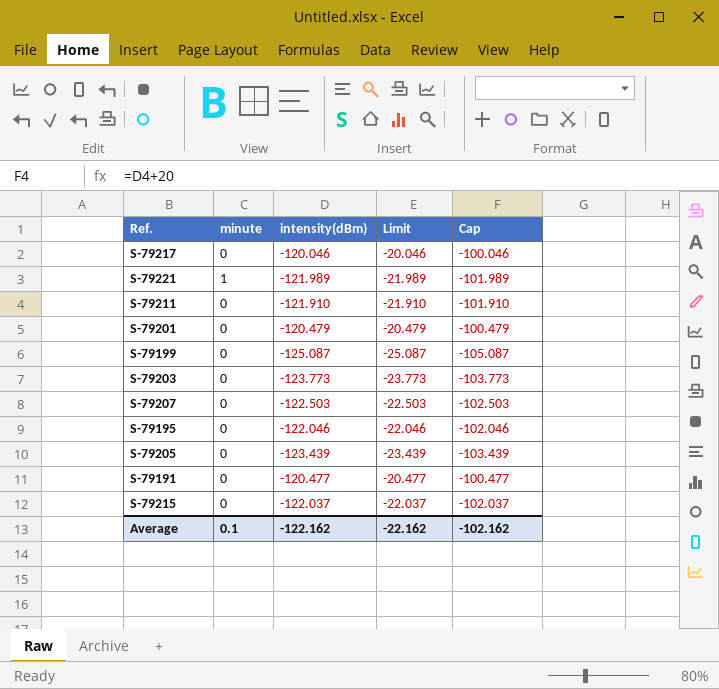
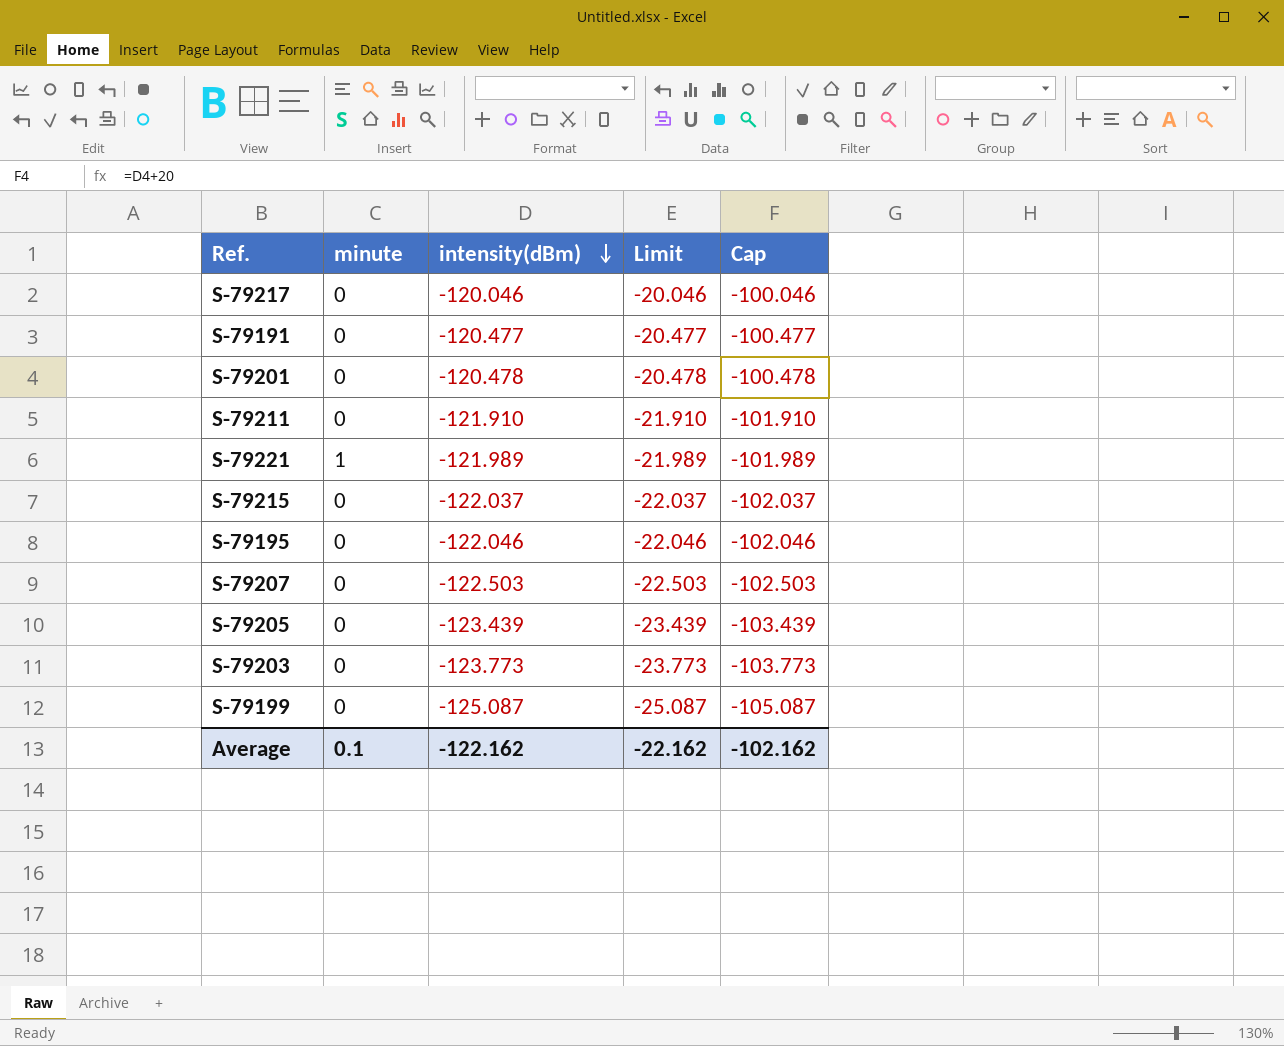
row order: none -> intensity(dBm) descending
S-79201 | intensity(dBm): -120.479 -> -120.478
S-79201 | Limit: -20.479 -> -20.478
S-79201 | Cap: -100.479 -> -100.478

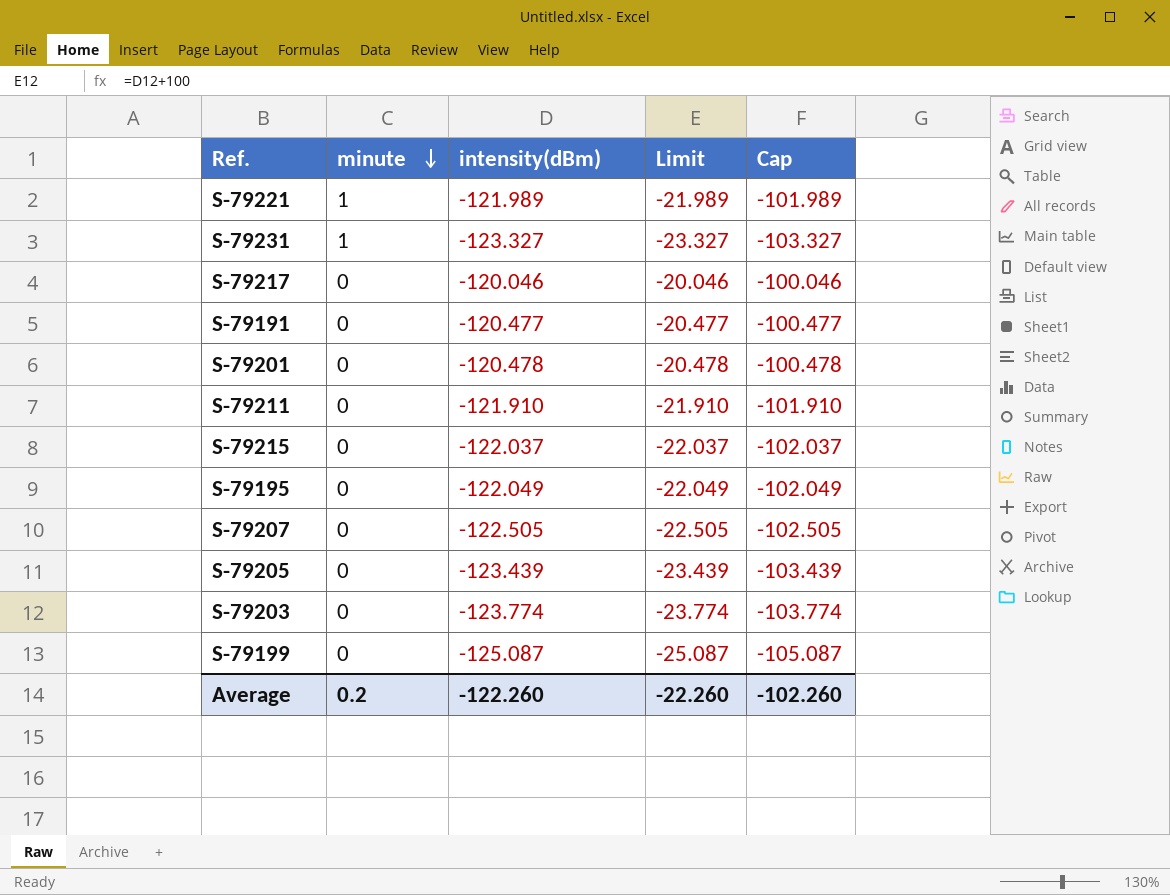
row order: intensity(dBm) descending -> minute descending
row S-79231: none -> 1 | -123.327 | -23.327 | -103.327
S-79195 | intensity(dBm): -122.046 -> -122.049
S-79195 | Limit: -22.046 -> -22.049
S-79195 | Cap: -102.046 -> -102.049
S-79207 | intensity(dBm): -122.503 -> -122.505
S-79207 | Limit: -22.503 -> -22.505
S-79207 | Cap: -102.503 -> -102.505
S-79203 | intensity(dBm): -123.773 -> -123.774
S-79203 | Limit: -23.773 -> -23.774
S-79203 | Cap: -103.773 -> -103.774
Average | minute: 0.1 -> 0.2
Average | intensity(dBm): -122.162 -> -122.260
Average | Limit: -22.162 -> -22.260
Average | Cap: -102.162 -> -102.260

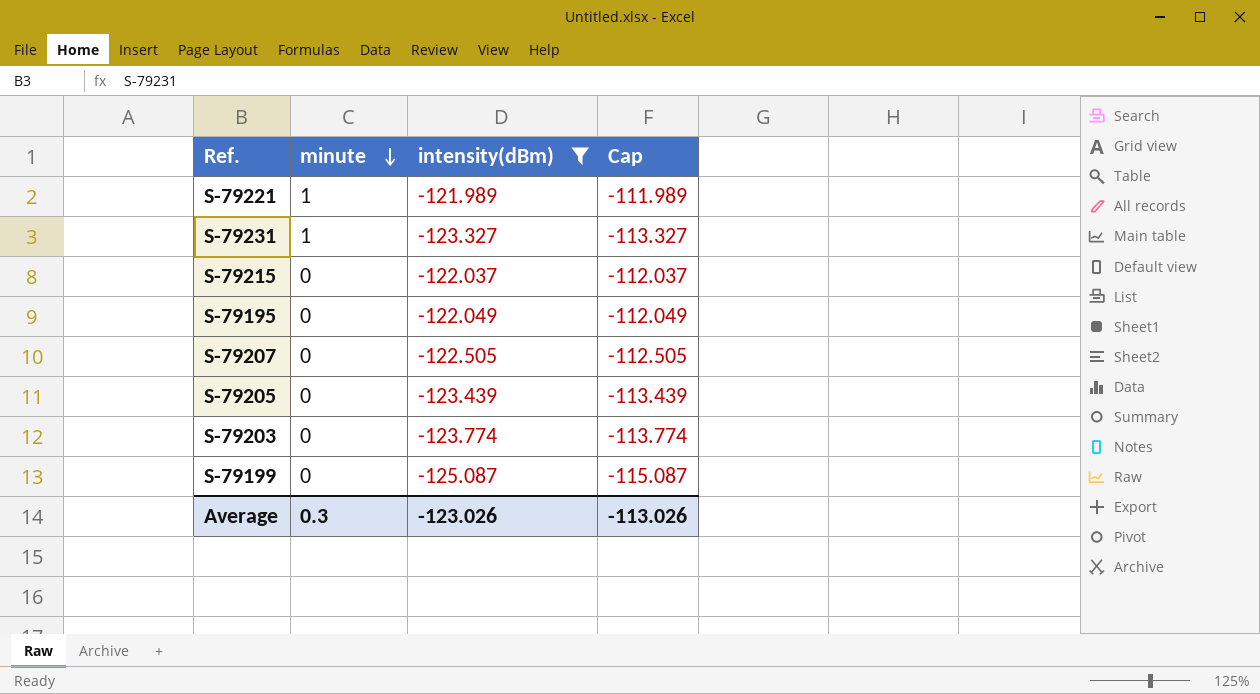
filter: none -> intensity(dBm) <= -121.989
column Limit | formula: [intensity(dBm)] + 100 -> none
column Cap | formula: [intensity(dBm)] + 20 -> [intensity(dBm)] + 10
Average | minute: 0.2 -> 0.3
Average | intensity(dBm): -122.260 -> -123.026
Average | Cap: -102.260 -> -113.026

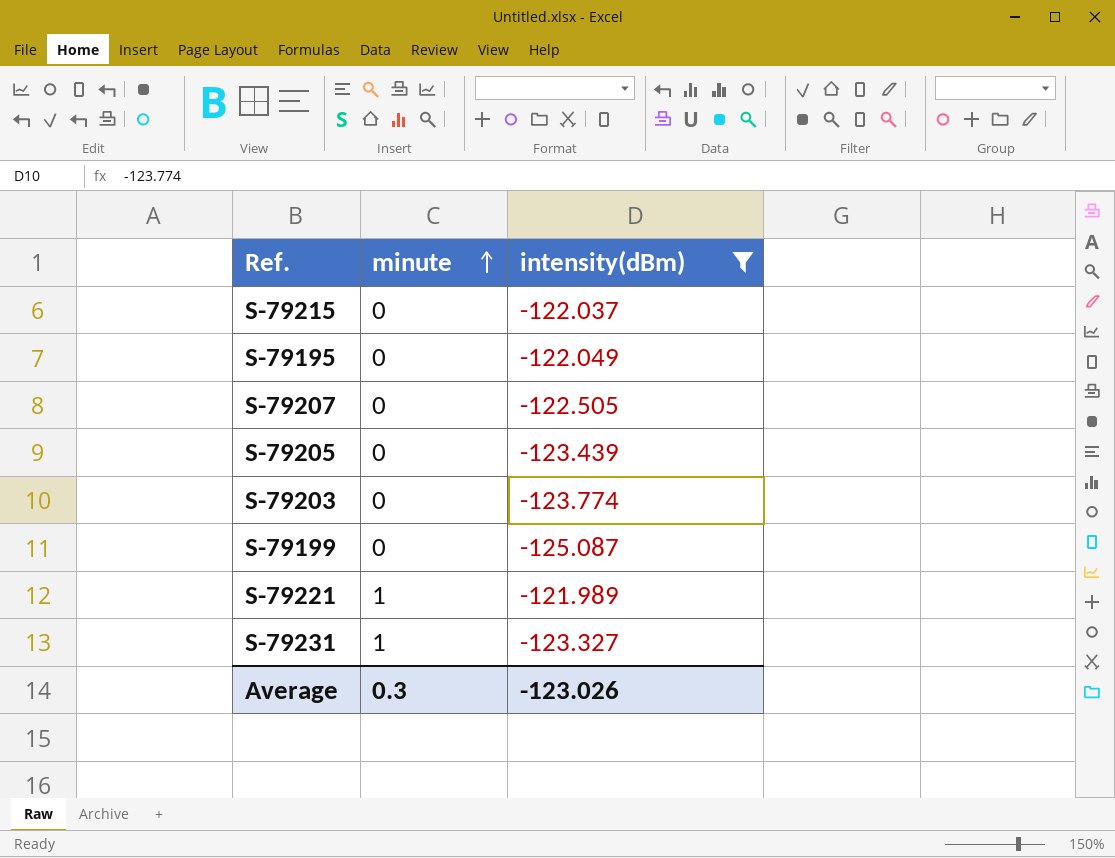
row order: minute descending -> minute ascending
column Cap | formula: [intensity(dBm)] + 10 -> none

